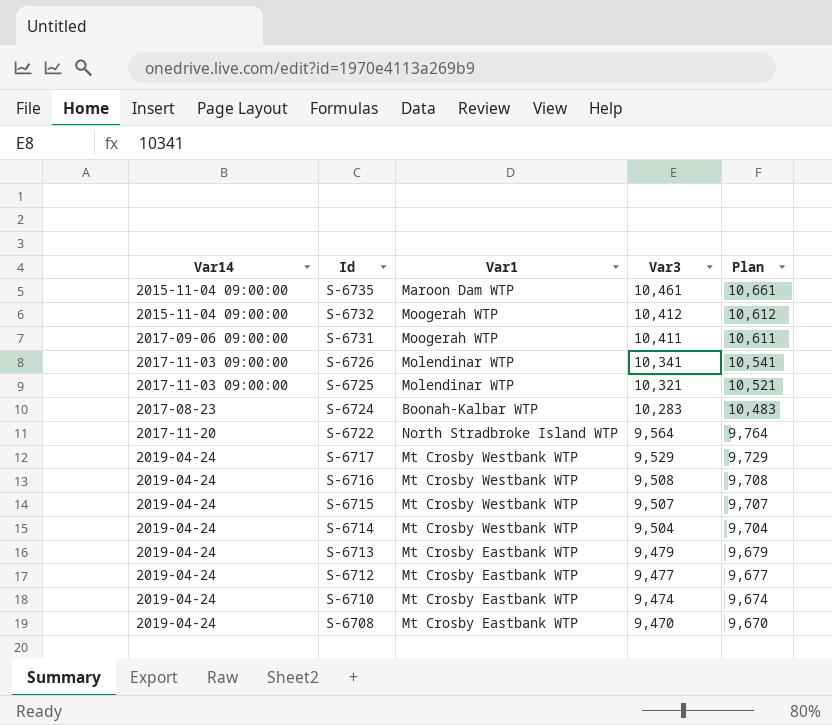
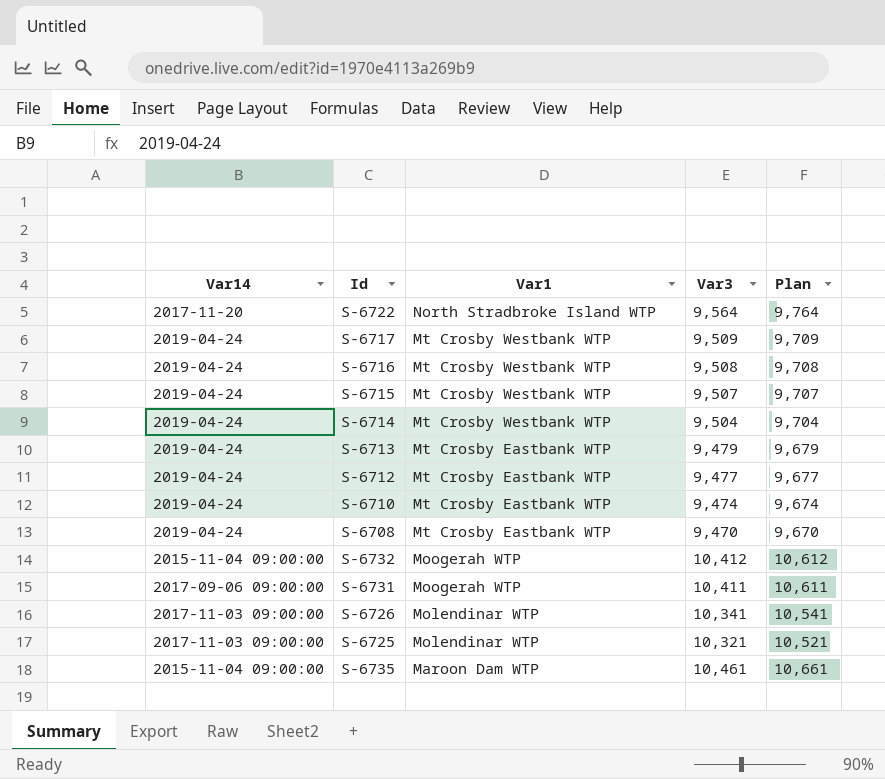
row order: Id descending -> Var1 descending
row S-6724: 2017-08-23 | Boonah-Kalbar WTP | 10,283 | 10,483 -> none
S-6717 | Var3: 9,529 -> 9,509
S-6717 | Plan: 9,729 -> 9,709

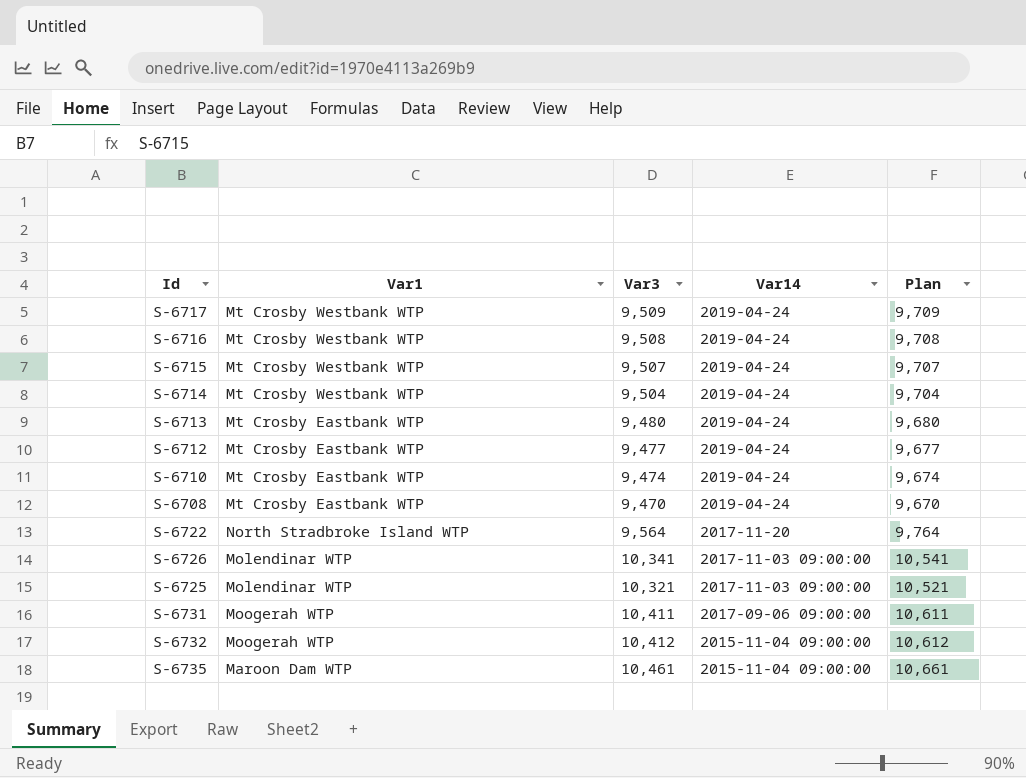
row order: Var1 descending -> Var14 descending
column Var14 | position: 1 -> 4
S-6713 | Var3: 9,479 -> 9,480
S-6713 | Plan: 9,679 -> 9,680

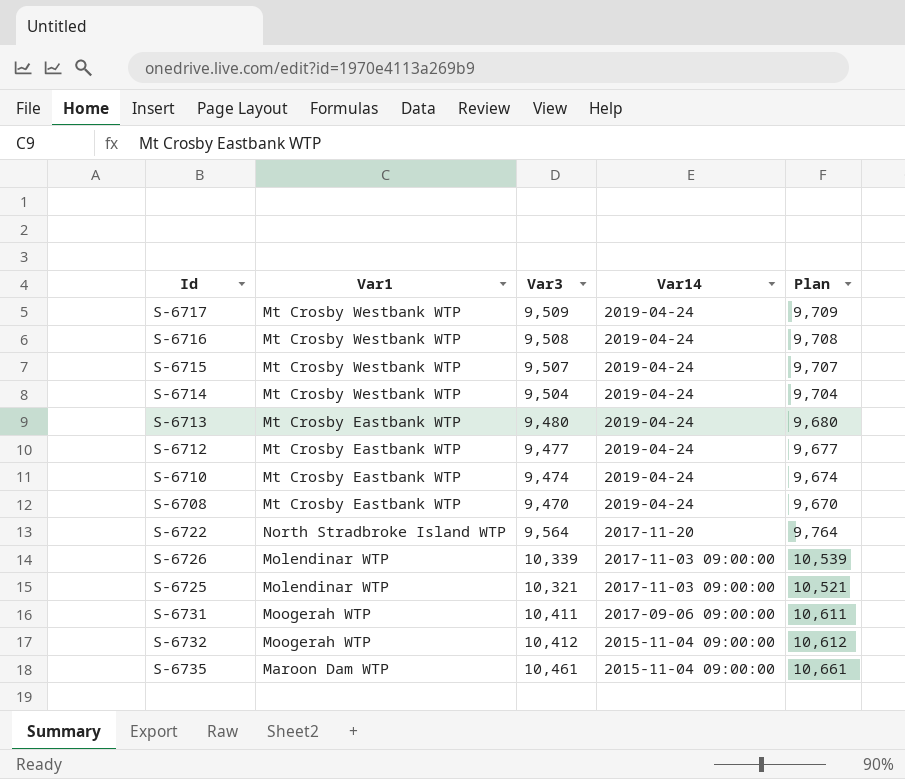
S-6726 | Var3: 10,341 -> 10,339
S-6726 | Plan: 10,541 -> 10,539

